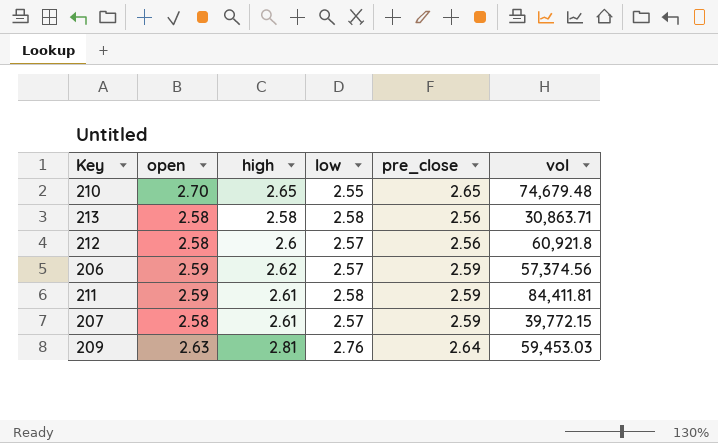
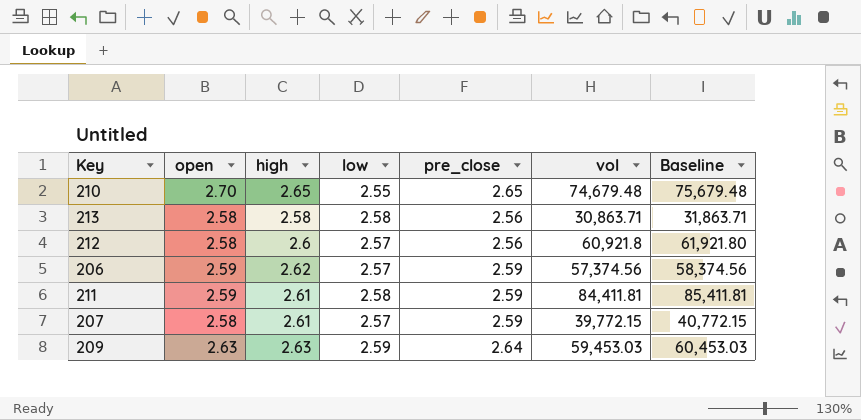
column Baseline | formula: none -> [vol] + 1000
209 | high: 2.81 -> 2.63
209 | low: 2.76 -> 2.59

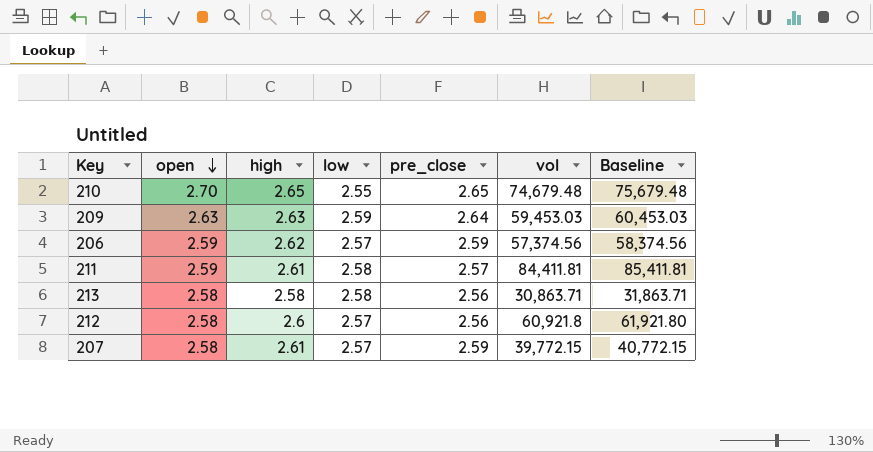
row order: none -> open descending
211 | pre_close: 2.59 -> 2.57

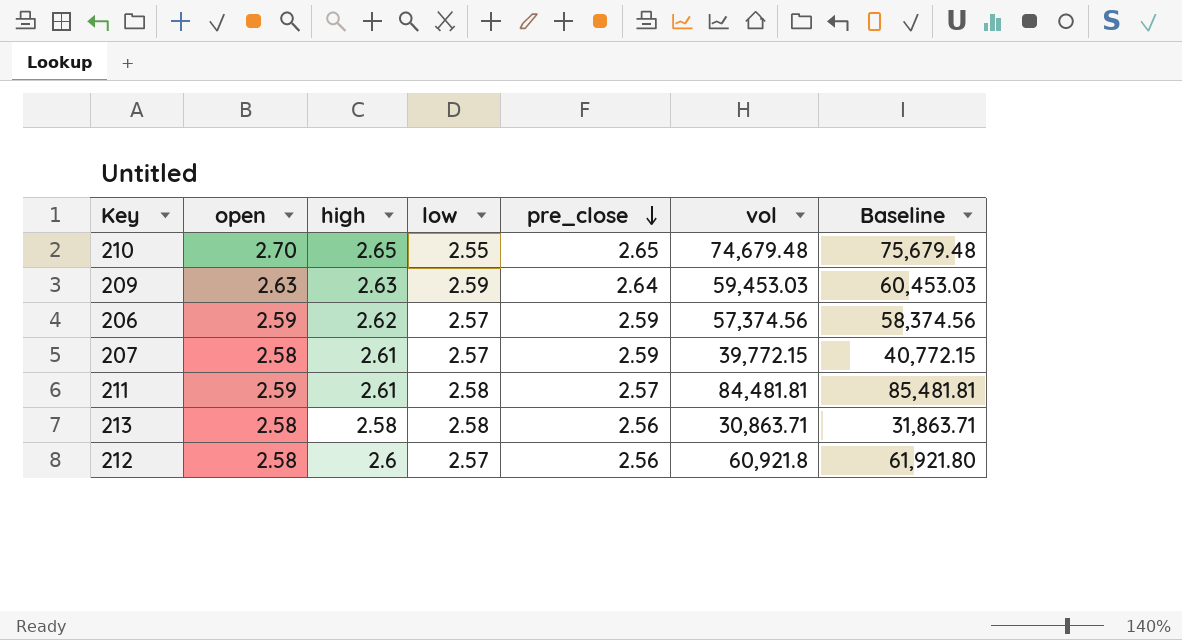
row order: open descending -> pre_close descending
211 | vol: 84,411.81 -> 84,481.81
211 | Baseline: 85,411.81 -> 85,481.81

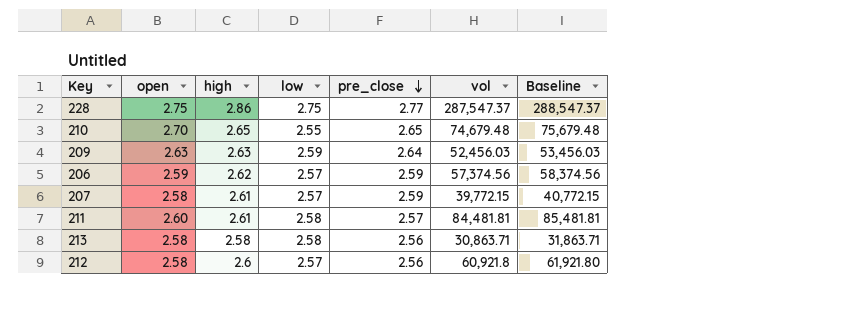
row 228: none -> 2.75 | 2.86 | 2.75 | 2.77 | 287,547.37 | 288,547.37
209 | vol: 59,453.03 -> 52,456.03
209 | Baseline: 60,453.03 -> 53,456.03
211 | open: 2.59 -> 2.60

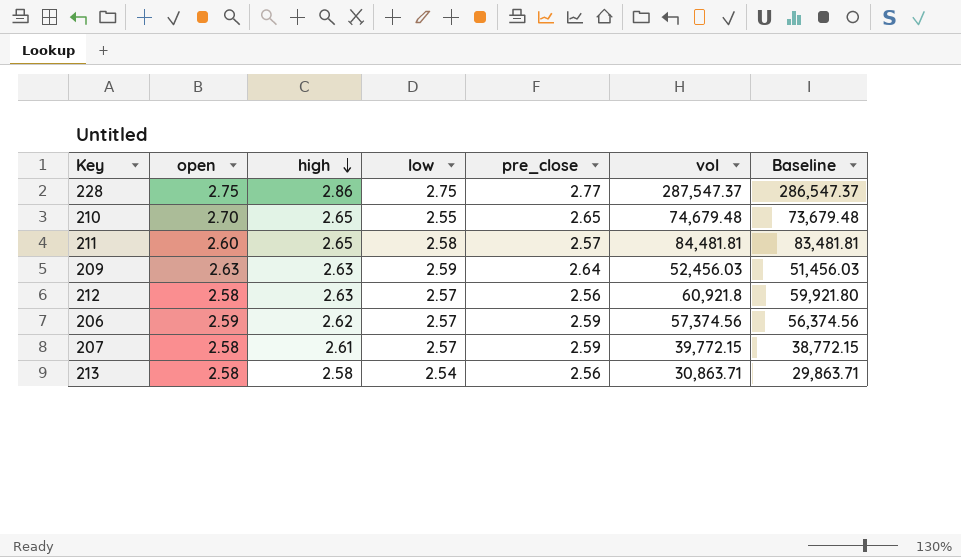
row order: pre_close descending -> high descending
column Baseline | formula: [vol] + 1000 -> [vol] - 1000
211 | high: 2.61 -> 2.65
212 | high: 2.6 -> 2.63
213 | low: 2.58 -> 2.54

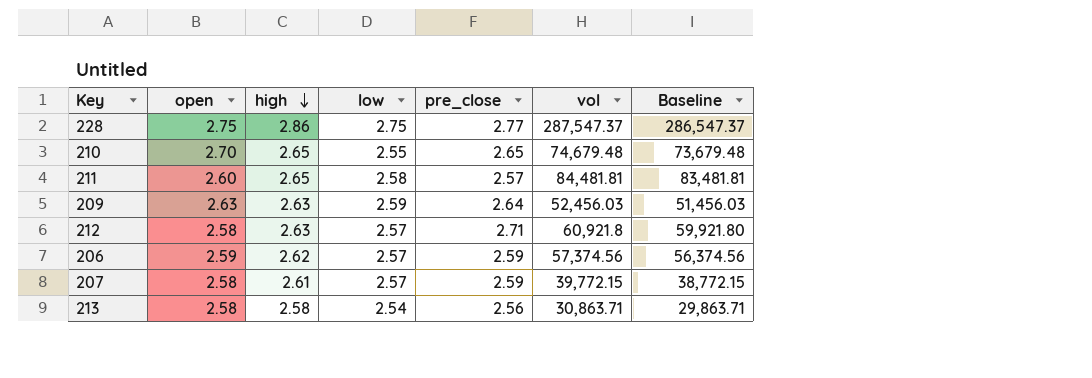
212 | pre_close: 2.56 -> 2.71

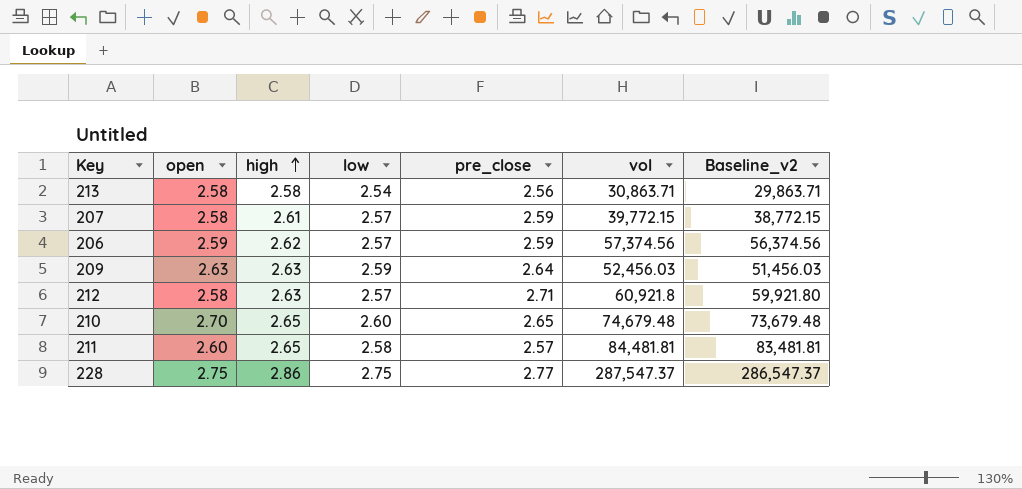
row order: high descending -> high ascending
column name: Baseline -> Baseline_v2
210 | low: 2.55 -> 2.60

